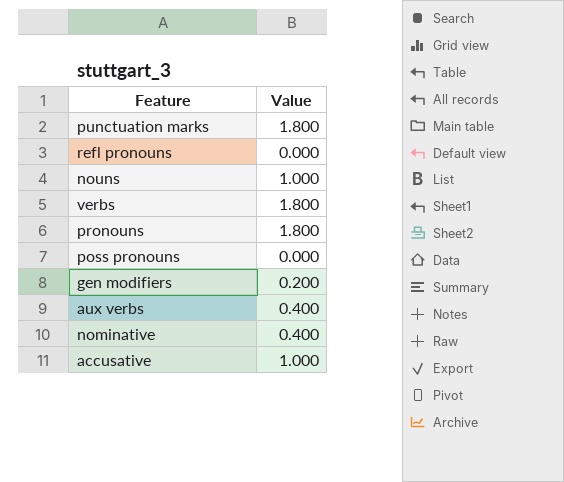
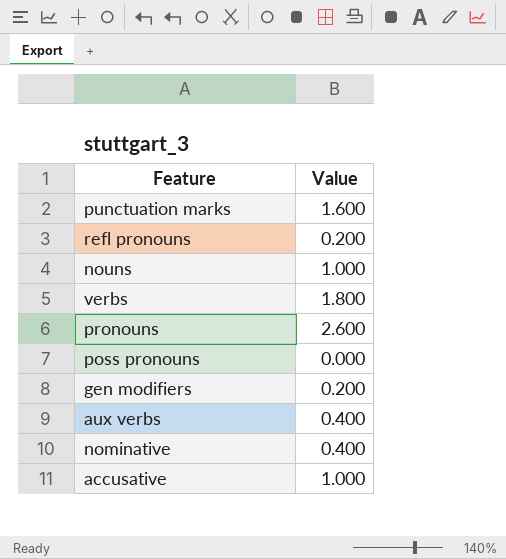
punctuation marks | Value: 1.800 -> 1.600
refl pronouns | Value: 0.000 -> 0.200
pronouns | Value: 1.800 -> 2.600

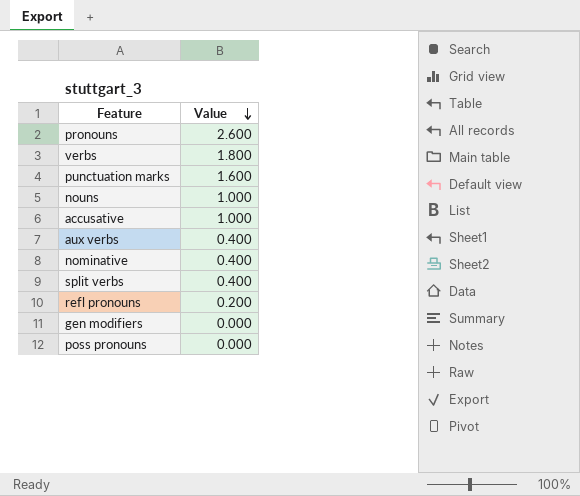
row order: none -> Value descending
row split verbs: none -> 0.400
gen modifiers | Value: 0.200 -> 0.000

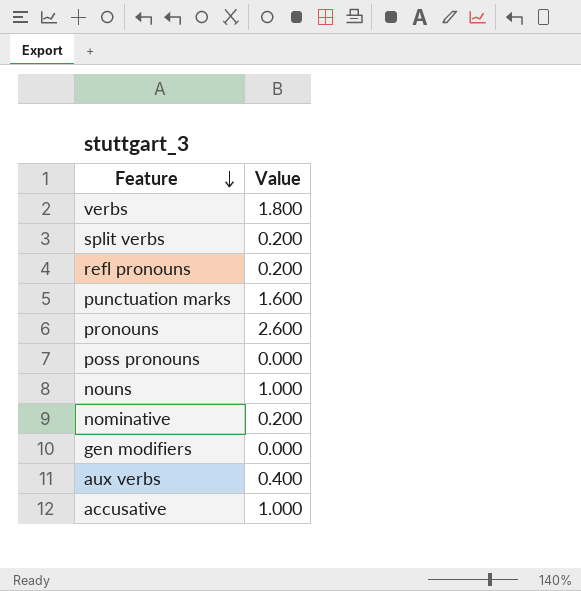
row order: Value descending -> Feature descending
split verbs | Value: 0.400 -> 0.200
nominative | Value: 0.400 -> 0.200

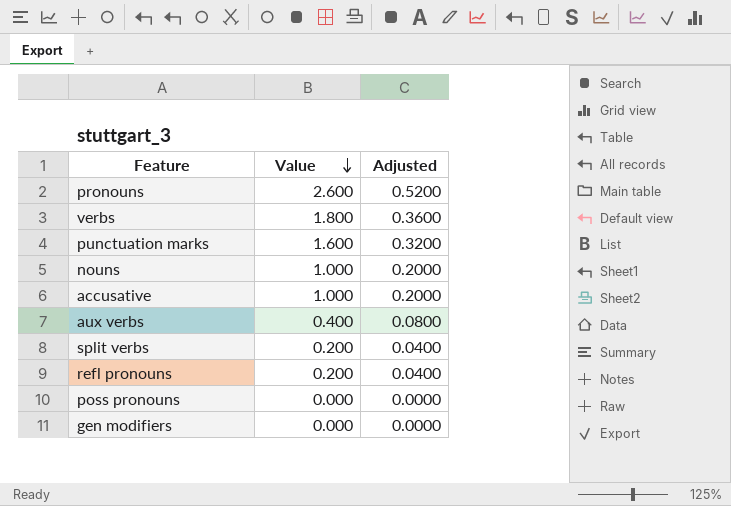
row order: Feature descending -> Value descending
column Adjusted | formula: none -> [Value] * 0.2
row nominative: 0.200 -> none

